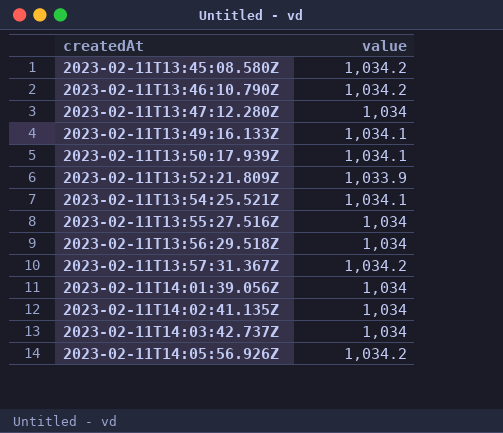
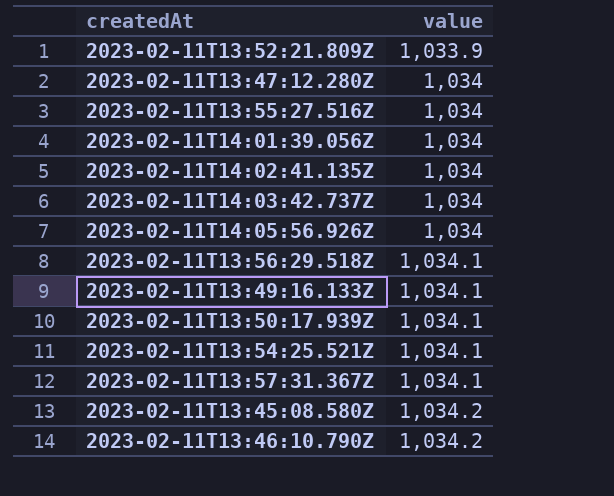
row order: createdAt ascending -> value ascending
2023-02-11T14:05:56.926Z | value: 1,034.2 -> 1,034
2023-02-11T13:56:29.518Z | value: 1,034 -> 1,034.1
2023-02-11T13:57:31.367Z | value: 1,034.2 -> 1,034.1

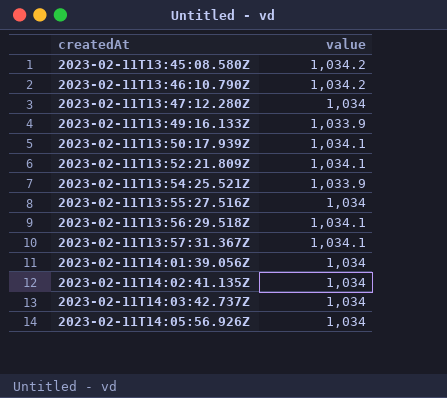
row order: value ascending -> createdAt ascending
2023-02-11T13:49:16.133Z | value: 1,034.1 -> 1,033.9
2023-02-11T13:52:21.809Z | value: 1,033.9 -> 1,034.1
2023-02-11T13:54:25.521Z | value: 1,034.1 -> 1,033.9

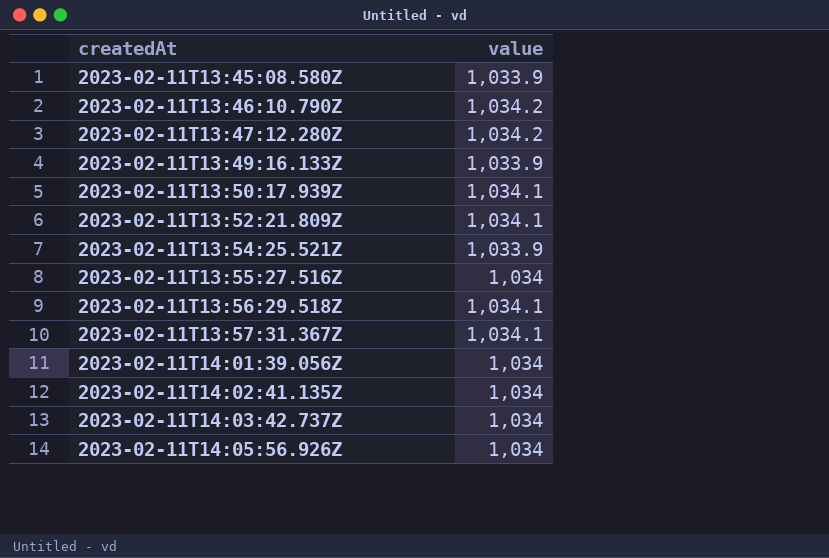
2023-02-11T13:45:08.580Z | value: 1,034.2 -> 1,033.9
2023-02-11T13:47:12.280Z | value: 1,034 -> 1,034.2

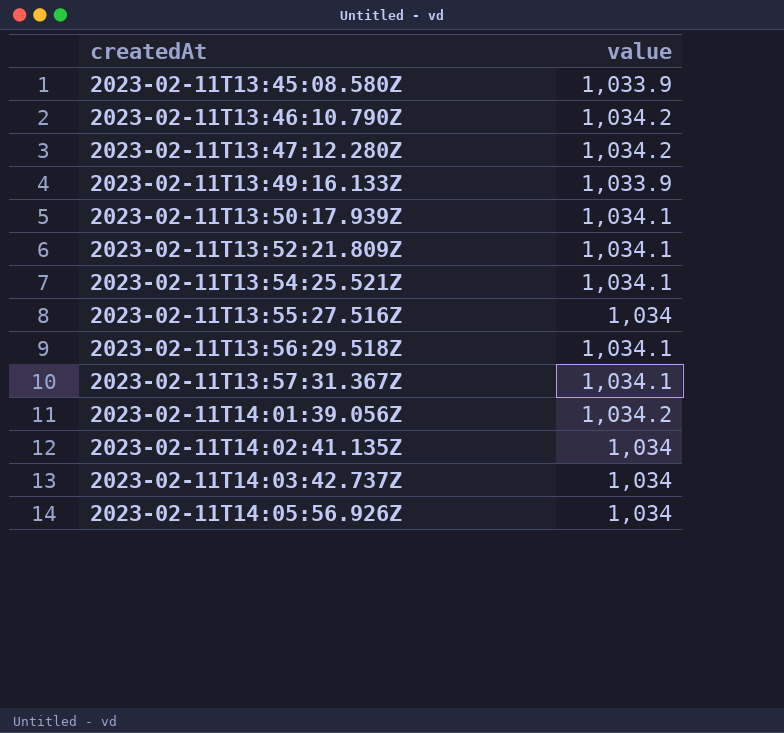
2023-02-11T13:54:25.521Z | value: 1,033.9 -> 1,034.1
2023-02-11T14:01:39.056Z | value: 1,034 -> 1,034.2

